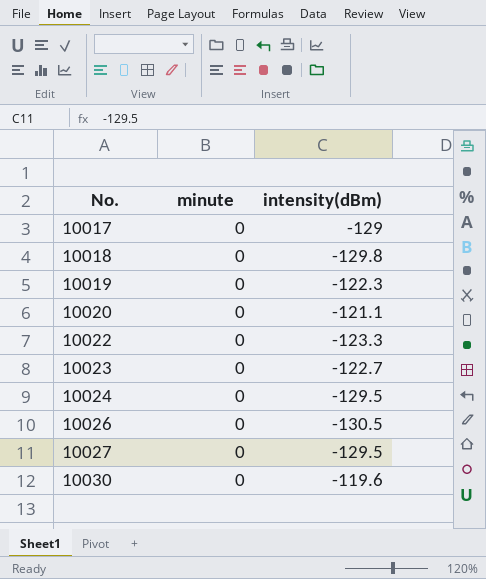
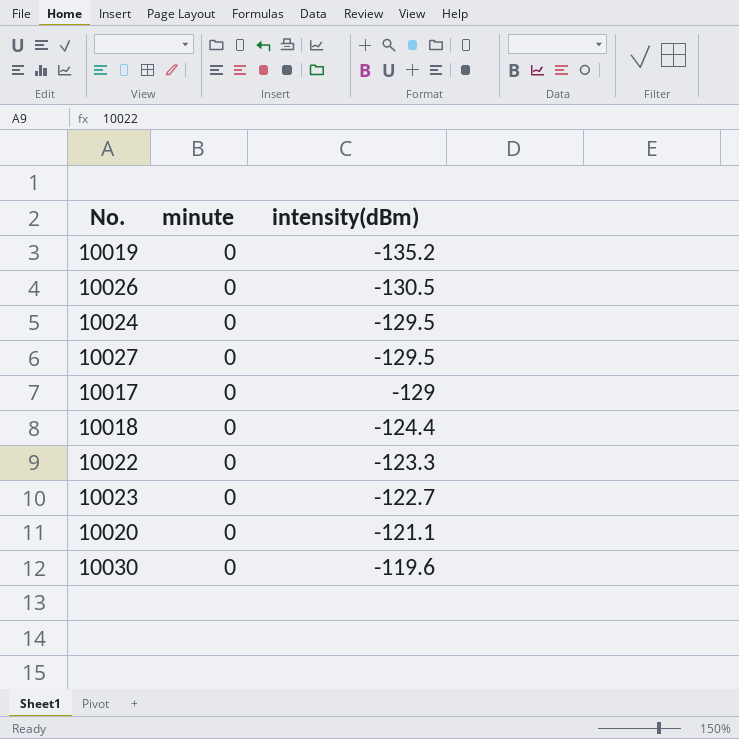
row order: No. ascending -> intensity(dBm) ascending
10019 | intensity(dBm): -122.3 -> -135.2
10018 | intensity(dBm): -129.8 -> -124.4

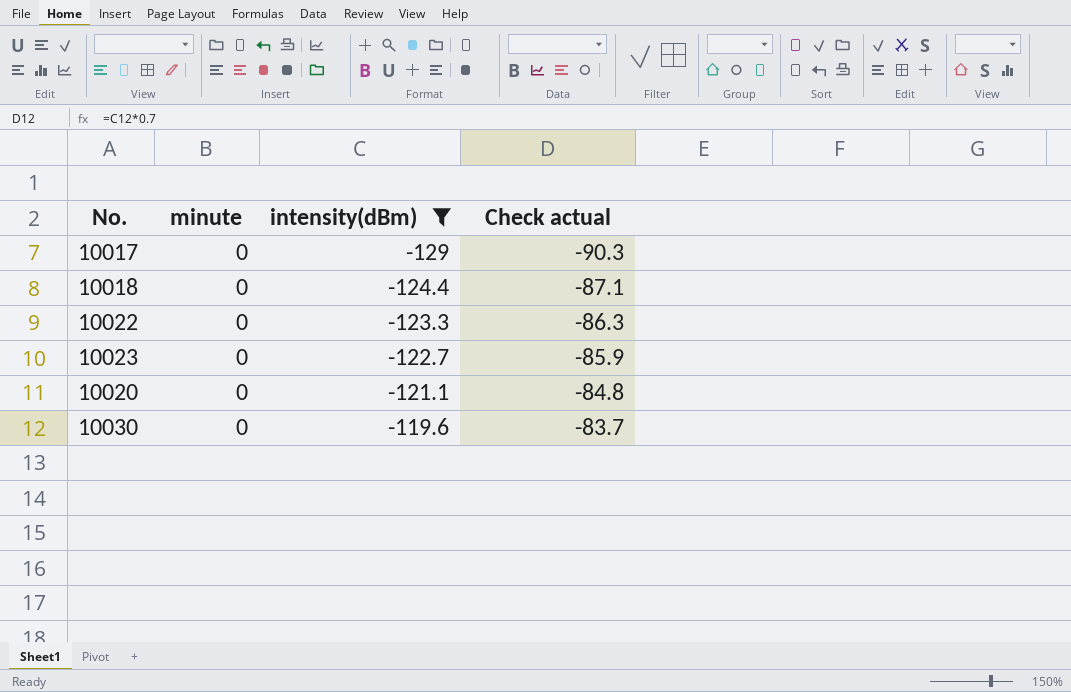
filter: none -> intensity(dBm) >= -129
column Check actual | formula: none -> [intensity(dBm)] * 0.7

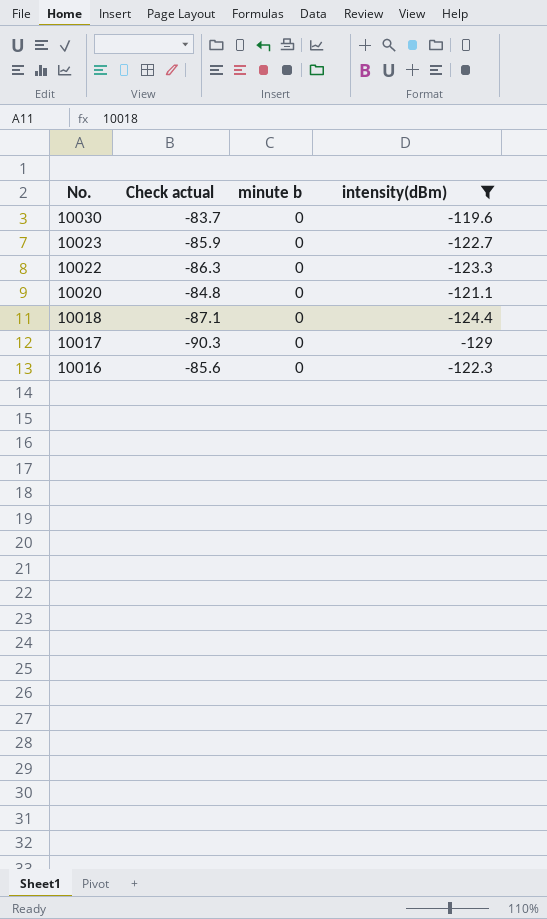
row order: intensity(dBm) ascending -> No. descending
column Check actual | position: 4 -> 2
column name: minute -> minute b
row 10016: none -> -85.6 | 0 | -122.3

